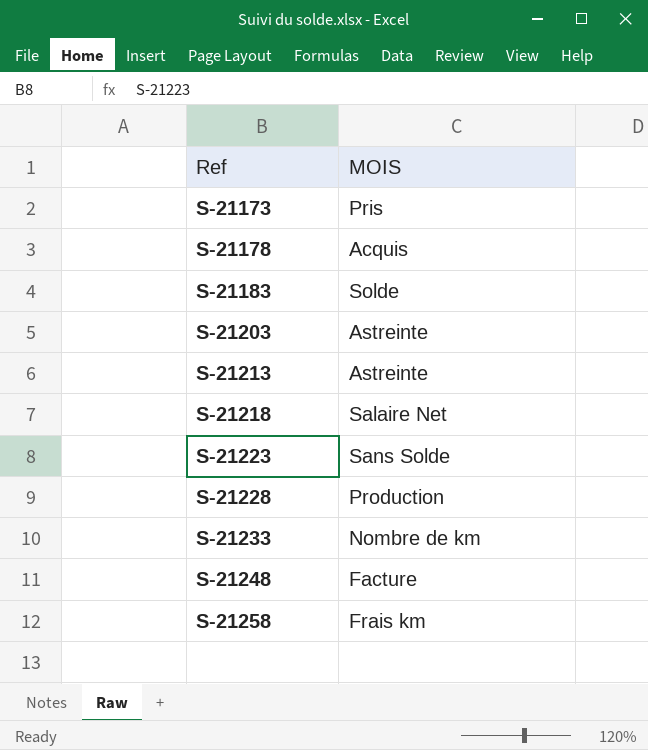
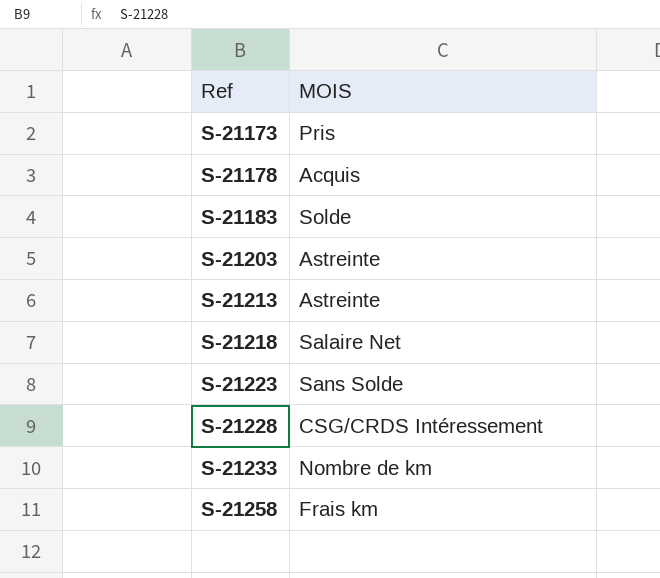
row S-21248: Facture -> none
S-21228 | MOIS: Production -> CSG/CRDS Intéressement

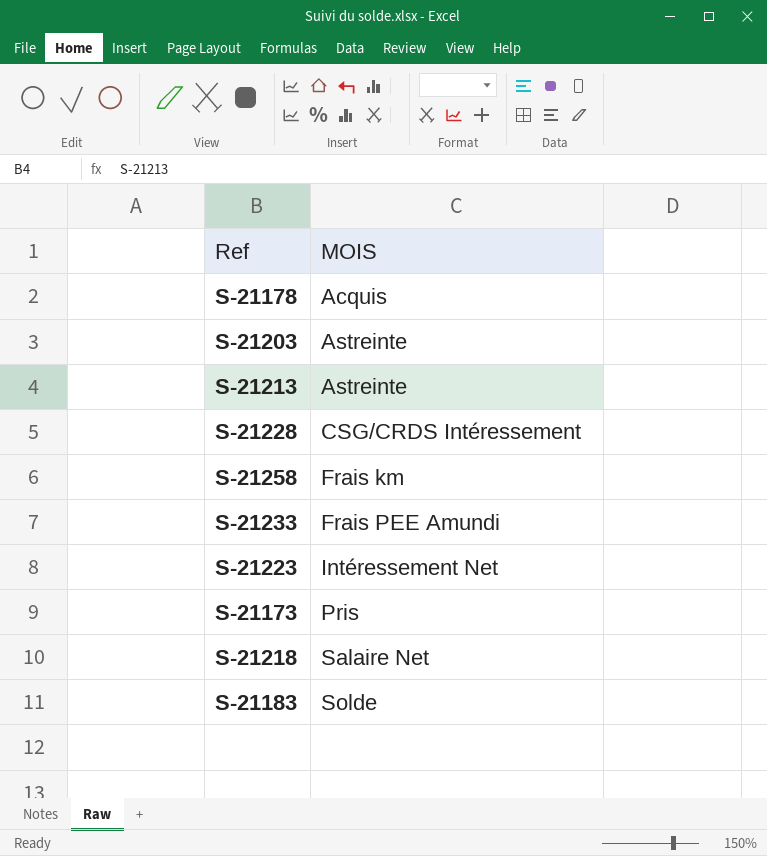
row order: Ref ascending -> MOIS ascending
S-21233 | MOIS: Nombre de km -> Frais PEE Amundi
S-21223 | MOIS: Sans Solde -> Intéressement Net

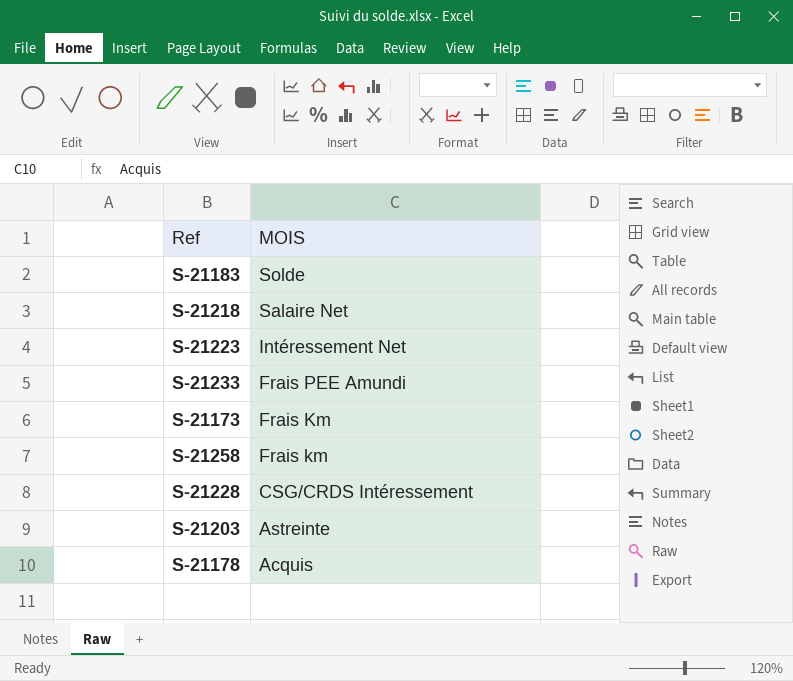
row order: MOIS ascending -> MOIS descending
row S-21213: Astreinte -> none
S-21173 | MOIS: Pris -> Frais Km

